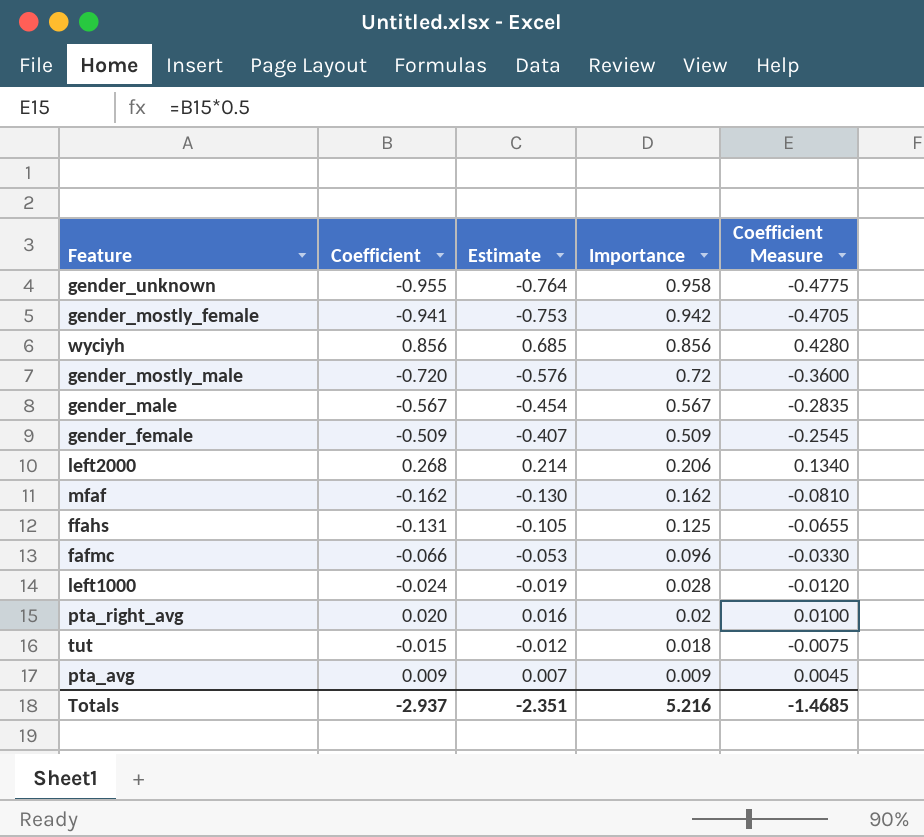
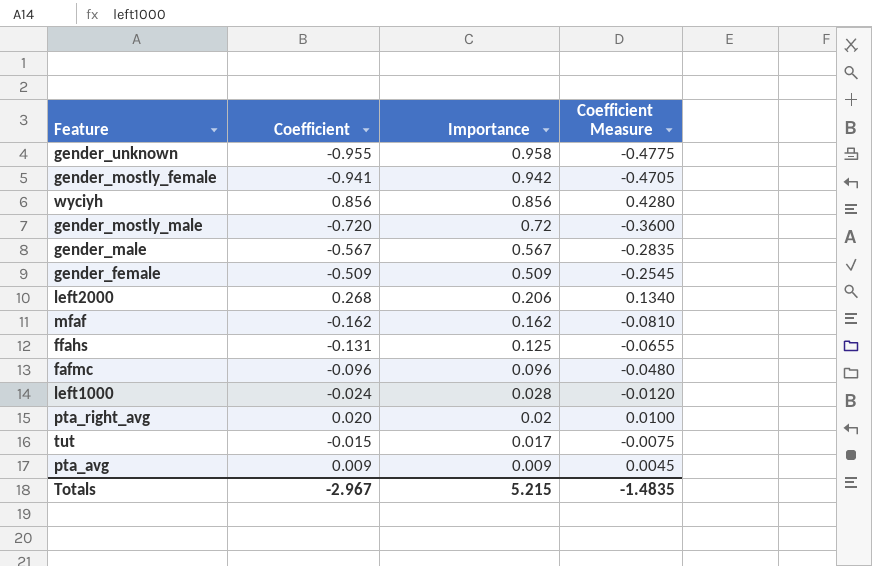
column Estimate | formula: [Coefficient] * 0.8 -> none
fafmc | Coefficient: -0.066 -> -0.096
fafmc | Coefficient Measure: -0.0330 -> -0.0480
tut | Importance: 0.018 -> 0.017
Totals | Coefficient: -2.937 -> -2.967
Totals | Importance: 5.216 -> 5.215
Totals | Coefficient Measure: -1.4685 -> -1.4835

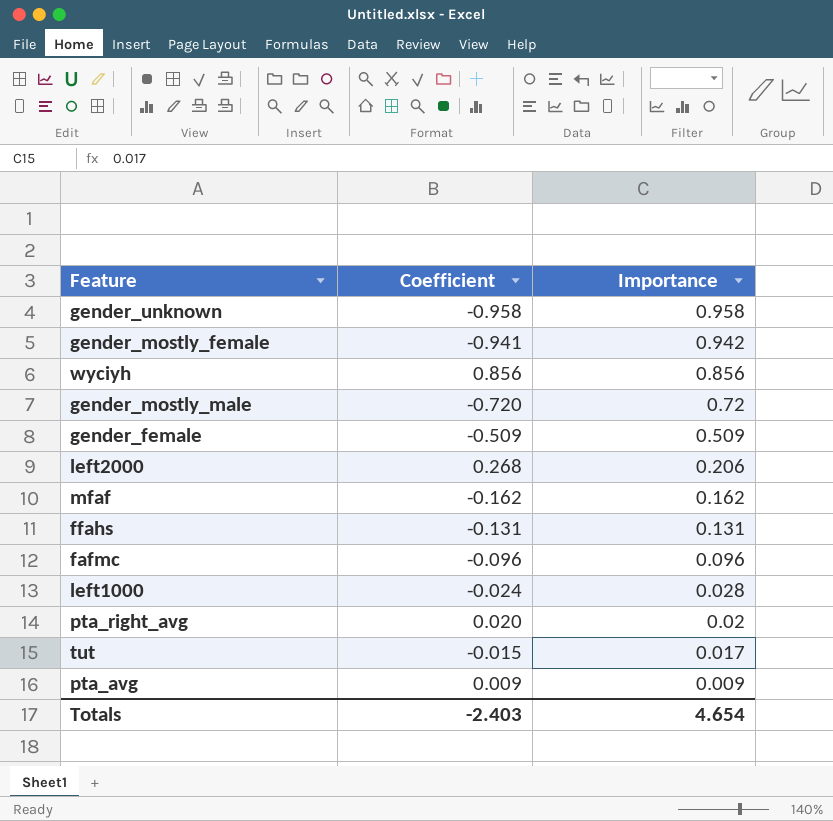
column Coefficient Measure | formula: [Coefficient] * 0.5 -> none
row gender_male: -0.567 | 0.567 | -0.2835 -> none
gender_unknown | Coefficient: -0.955 -> -0.958
ffahs | Importance: 0.125 -> 0.131
Totals | Coefficient: -2.967 -> -2.403
Totals | Importance: 5.215 -> 4.654

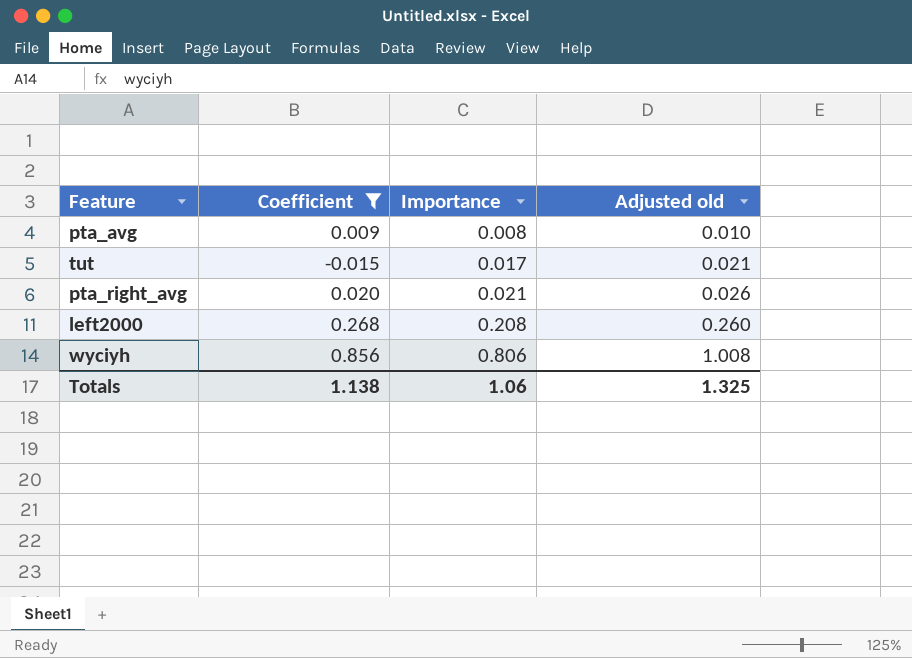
filter: none -> Coefficient >= -0.015
row order: Importance descending -> Importance ascending
column Adjusted old | formula: none -> [Importance] * 1.25
pta_avg | Importance: 0.009 -> 0.008
pta_right_avg | Importance: 0.02 -> 0.021
left2000 | Importance: 0.206 -> 0.208
wyciyh | Importance: 0.856 -> 0.806
Totals | Coefficient: -2.403 -> 1.138
Totals | Importance: 4.654 -> 1.06

